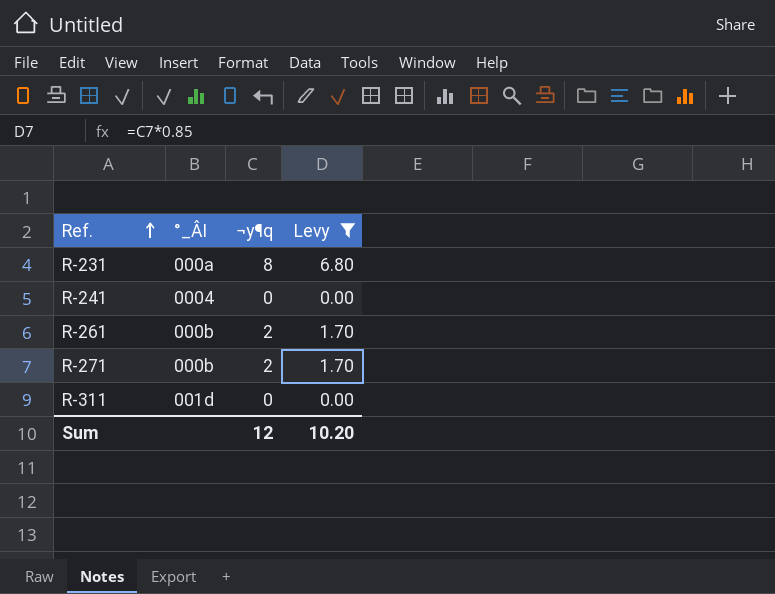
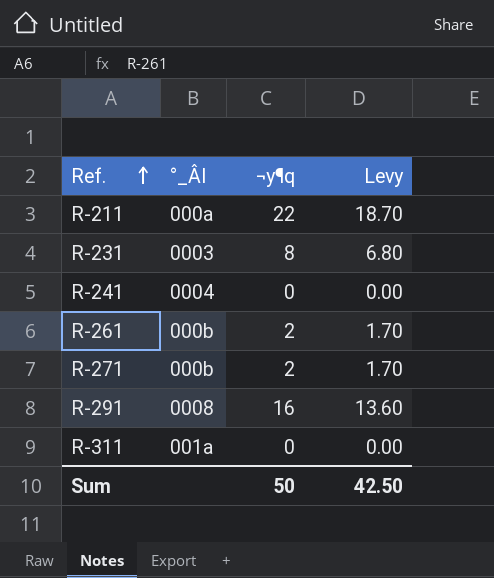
filter: Levy <= 6.80 -> none
R-231 | °_ÂI: 000a -> 0003
R-311 | °_ÂI: 001d -> 001a
Sum | ¬y¶q: 12 -> 50
Sum | Levy: 10.20 -> 42.50

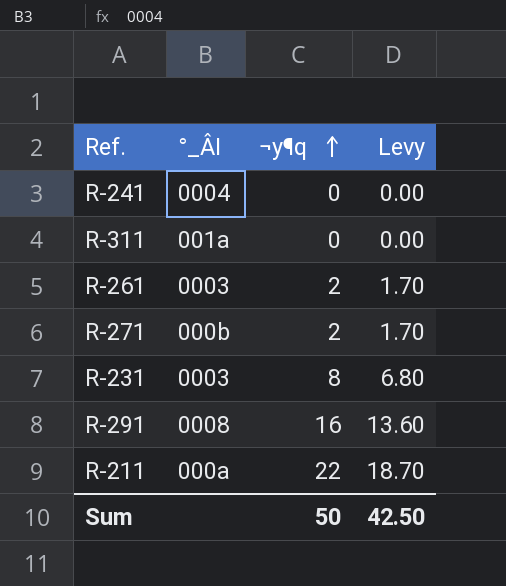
row order: Ref. ascending -> ¬y¶q ascending
R-261 | °_ÂI: 000b -> 0003

